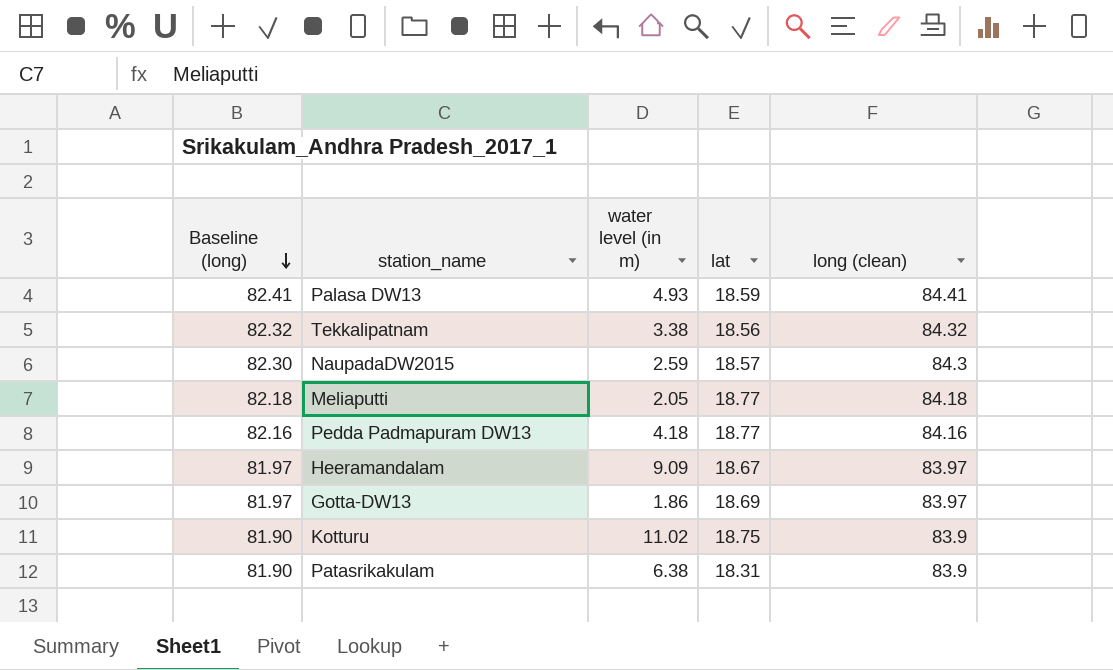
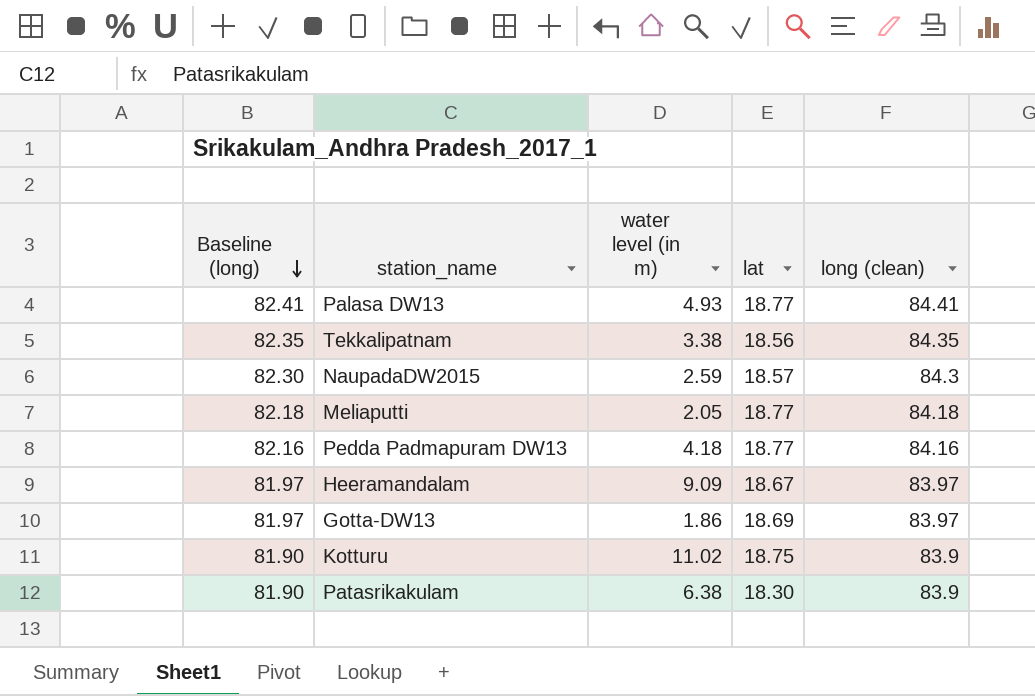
Palasa DW13 | lat: 18.59 -> 18.77
Tekkalipatnam | Baseline (long): 82.32 -> 82.35
Tekkalipatnam | long (clean): 84.32 -> 84.35
Patasrikakulam | lat: 18.31 -> 18.30

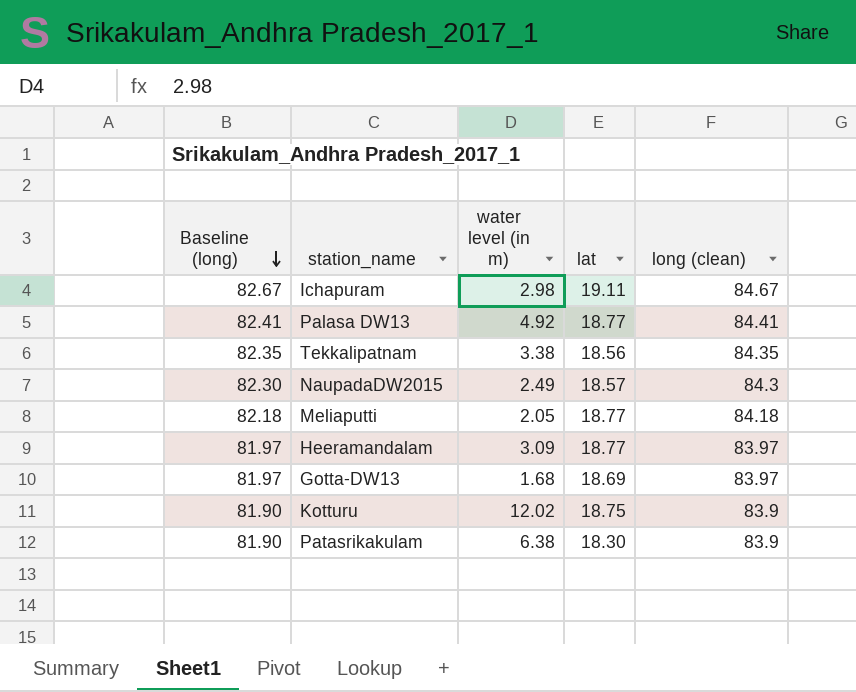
row Pedda Padmapuram DW13: 82.16 | 4.18 | 18.77 | 84.16 -> none
row Ichapuram: none -> 82.67 | 2.98 | 19.11 | 84.67
Palasa DW13 | water level (in m): 4.93 -> 4.92
NaupadaDW2015 | water level (in m): 2.59 -> 2.49
Heeramandalam | water level (in m): 9.09 -> 3.09
Heeramandalam | lat: 18.67 -> 18.77
Gotta-DW13 | water level (in m): 1.86 -> 1.68
Kotturu | water level (in m): 11.02 -> 12.02

